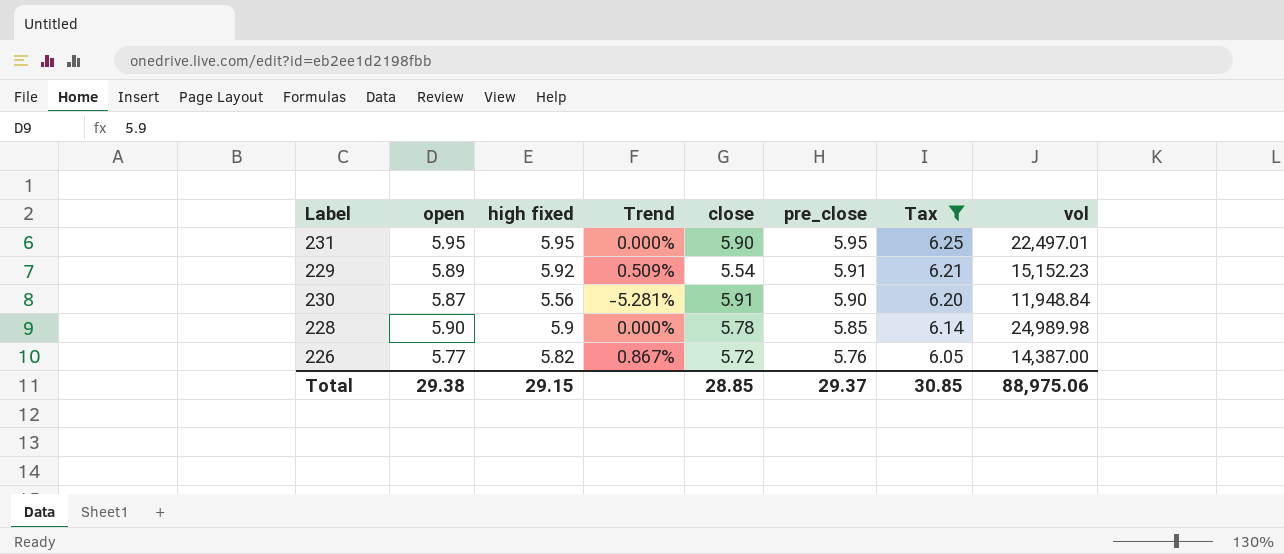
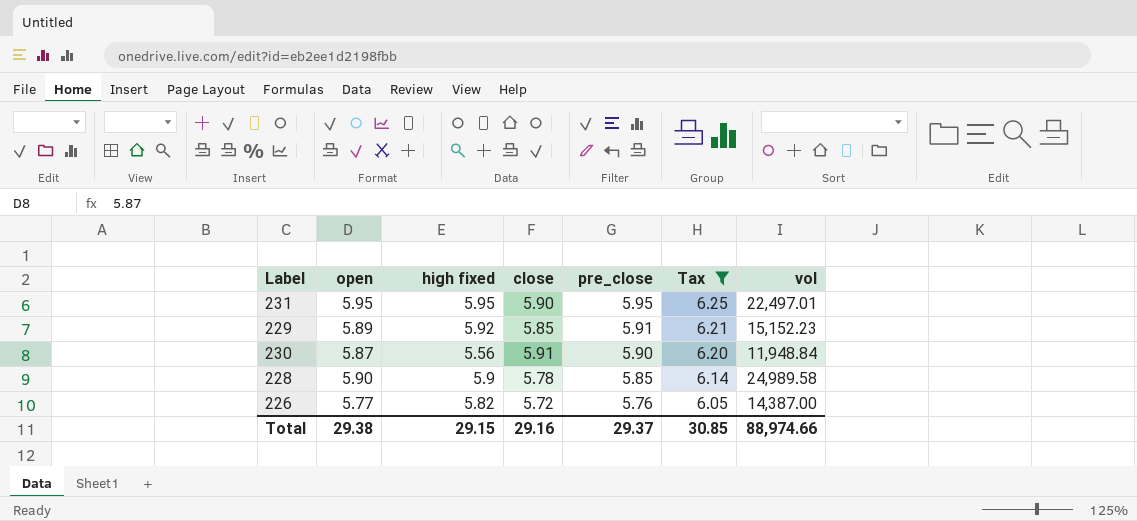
column Trend | formula: ([high fixed] - [open]) / [open] -> none
229 | close: 5.54 -> 5.85
228 | vol: 24,989.98 -> 24,989.58
Total | close: 28.85 -> 29.16
Total | vol: 88,975.06 -> 88,974.66

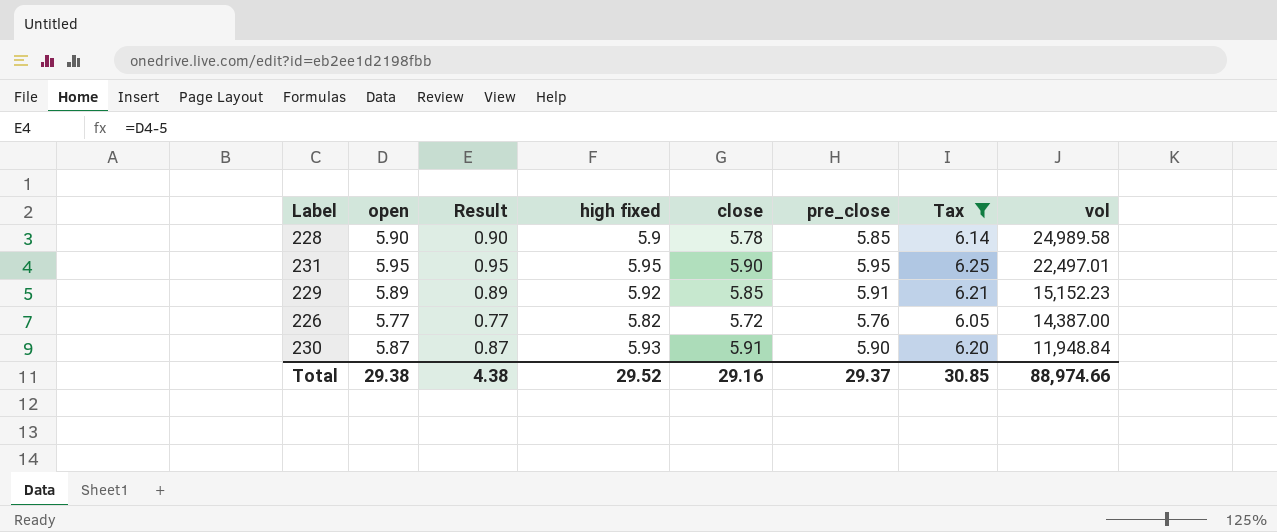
row order: pre_close descending -> vol descending
column Result | formula: none -> [open] - 5
230 | high fixed: 5.56 -> 5.93
Total | high fixed: 29.15 -> 29.52

